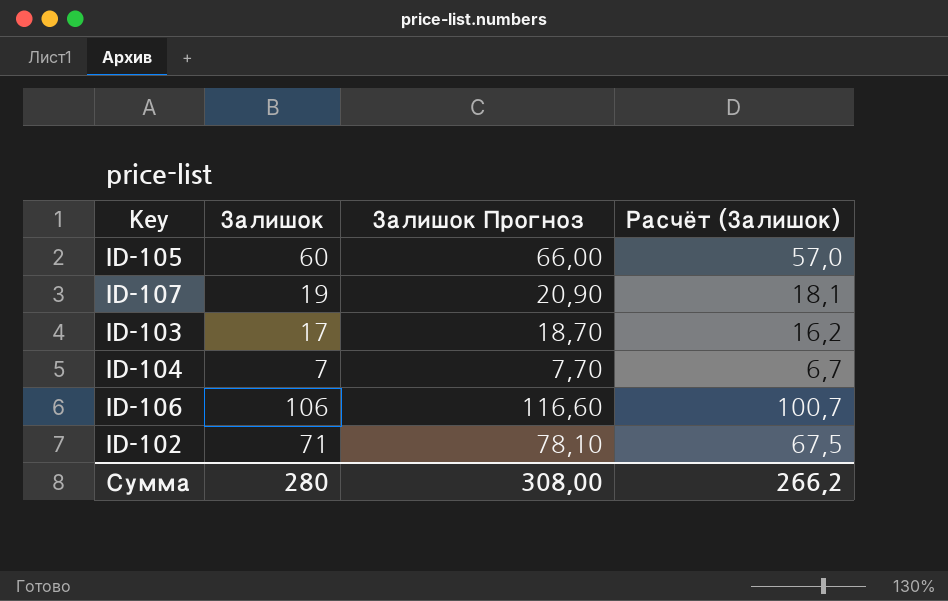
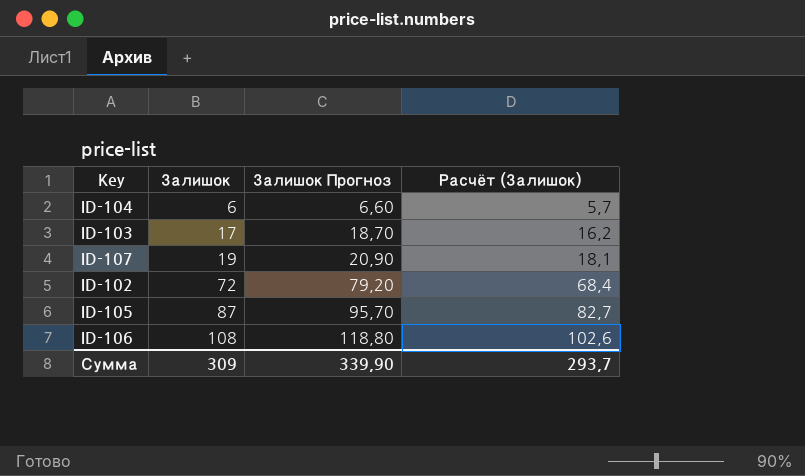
row order: none -> Залишок ascending
ID-104 | Залишок: 7 -> 6
ID-104 | Залишок Прогноз: 7,70 -> 6,60
ID-104 | Расчёт (Залишок): 6,7 -> 5,7
ID-102 | Залишок: 71 -> 72
ID-102 | Залишок Прогноз: 78,10 -> 79,20
ID-102 | Расчёт (Залишок): 67,5 -> 68,4
ID-105 | Залишок: 60 -> 87
ID-105 | Залишок Прогноз: 66,00 -> 95,70
ID-105 | Расчёт (Залишок): 57,0 -> 82,7
ID-106 | Залишок: 106 -> 108
ID-106 | Залишок Прогноз: 116,60 -> 118,80
ID-106 | Расчёт (Залишок): 100,7 -> 102,6
Сумма | Залишок: 280 -> 309
Сумма | Залишок Прогноз: 308,00 -> 339,90
Сумма | Расчёт (Залишок): 266,2 -> 293,7

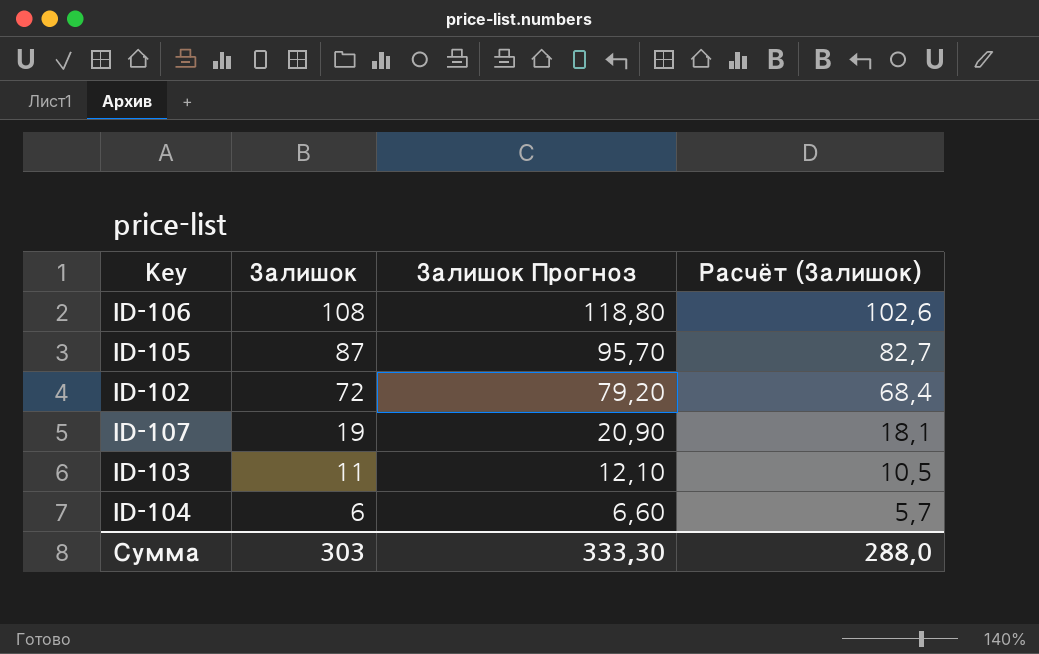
row order: Залишок ascending -> Залишок descending
ID-103 | Залишок: 17 -> 11
ID-103 | Залишок Прогноз: 18,70 -> 12,10
ID-103 | Расчёт (Залишок): 16,2 -> 10,5
Сумма | Залишок: 309 -> 303
Сумма | Залишок Прогноз: 339,90 -> 333,30
Сумма | Расчёт (Залишок): 293,7 -> 288,0

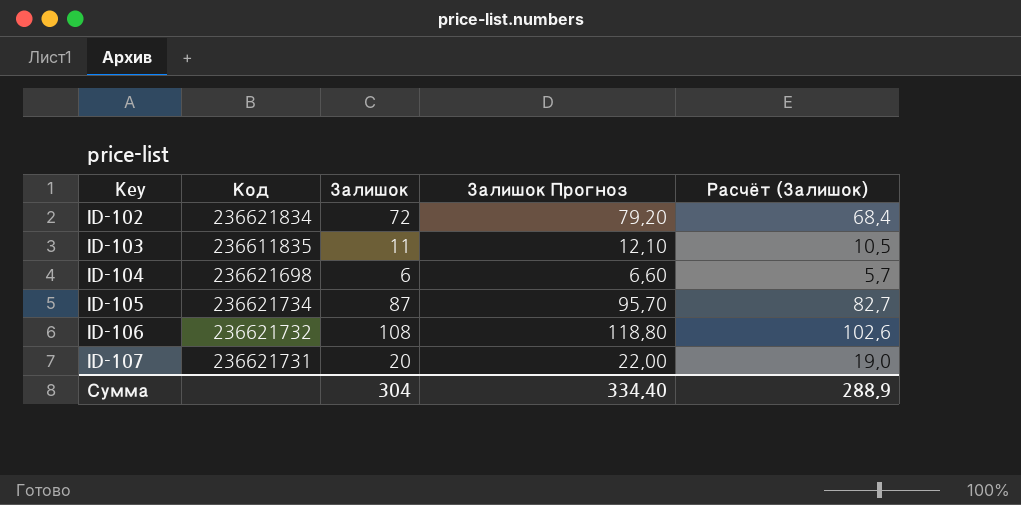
row order: Залишок descending -> Key ascending
column Код | position: none -> 2
ID-107 | Залишок: 19 -> 20
ID-107 | Залишок Прогноз: 20,90 -> 22,00
ID-107 | Расчёт (Залишок): 18,1 -> 19,0
Сумма | Залишок: 303 -> 304
Сумма | Залишок Прогноз: 333,30 -> 334,40
Сумма | Расчёт (Залишок): 288,0 -> 288,9

